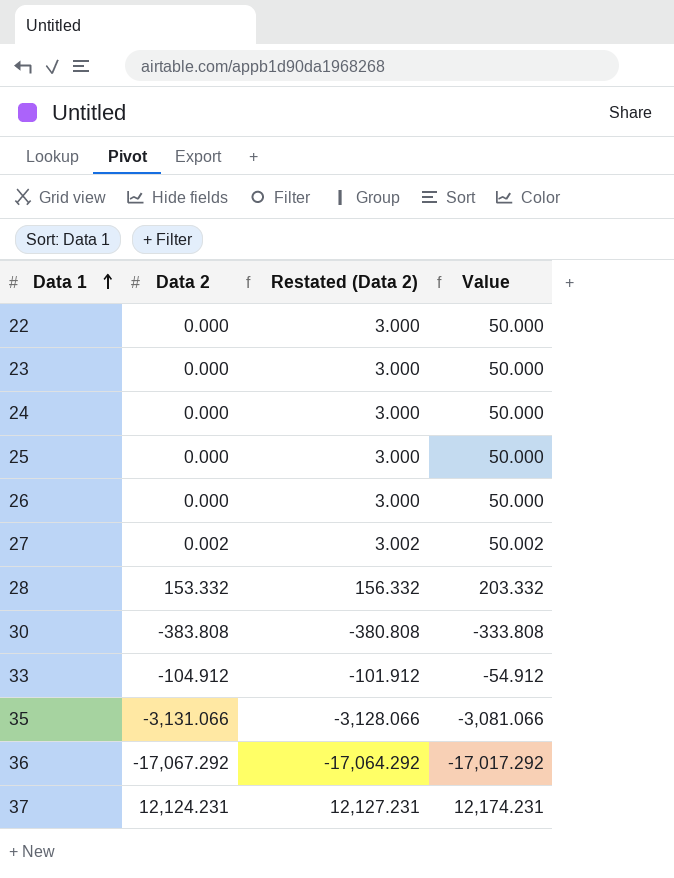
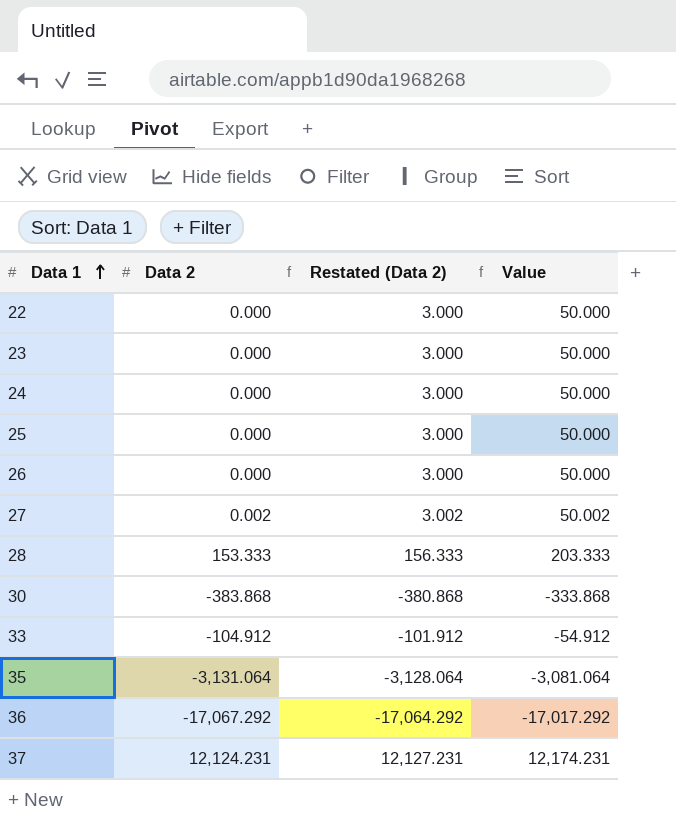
28 | Data 2: 153.332 -> 153.333
28 | Restated (Data 2): 156.332 -> 156.333
28 | Value: 203.332 -> 203.333
30 | Data 2: -383.808 -> -383.868
30 | Restated (Data 2): -380.808 -> -380.868
30 | Value: -333.808 -> -333.868
35 | Data 2: -3,131.066 -> -3,131.064
35 | Restated (Data 2): -3,128.066 -> -3,128.064
35 | Value: -3,081.066 -> -3,081.064

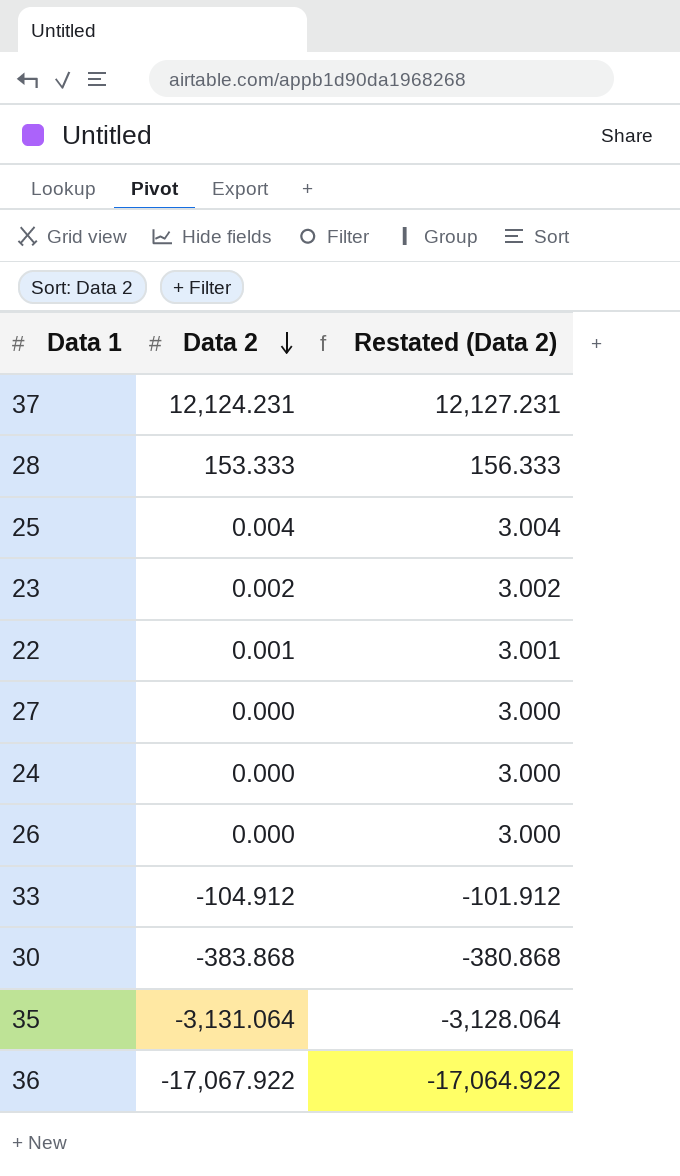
row order: Data 1 ascending -> Data 2 descending
column Value | formula: [Data 2] + 50 -> none
25 | Data 2: 0.000 -> 0.004
25 | Restated (Data 2): 3.000 -> 3.004
23 | Data 2: 0.000 -> 0.002
23 | Restated (Data 2): 3.000 -> 3.002
22 | Data 2: 0.000 -> 0.001
22 | Restated (Data 2): 3.000 -> 3.001
27 | Data 2: 0.002 -> 0.000
27 | Restated (Data 2): 3.002 -> 3.000
36 | Data 2: -17,067.292 -> -17,067.922
36 | Restated (Data 2): -17,064.292 -> -17,064.922

